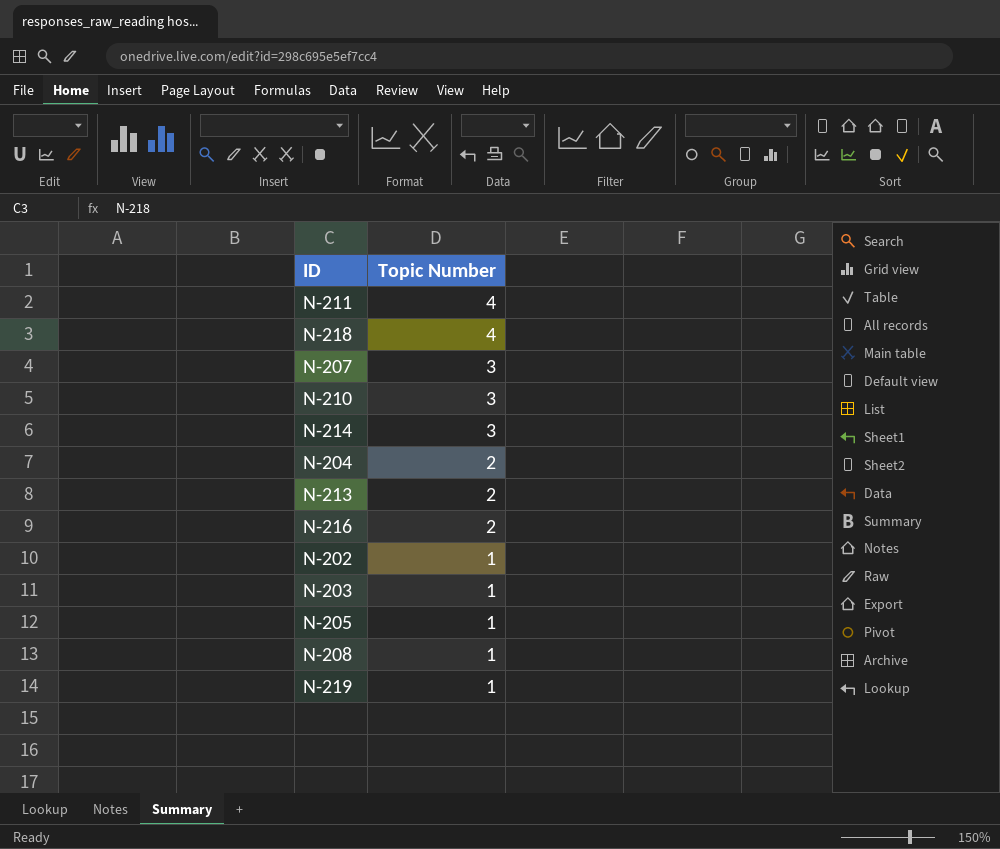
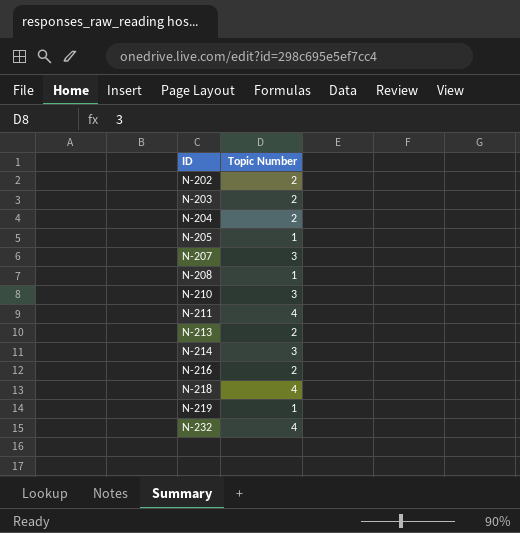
row order: Topic Number descending -> ID ascending
N-202 | Topic Number: 1 -> 2
N-203 | Topic Number: 1 -> 2
row N-232: none -> 4

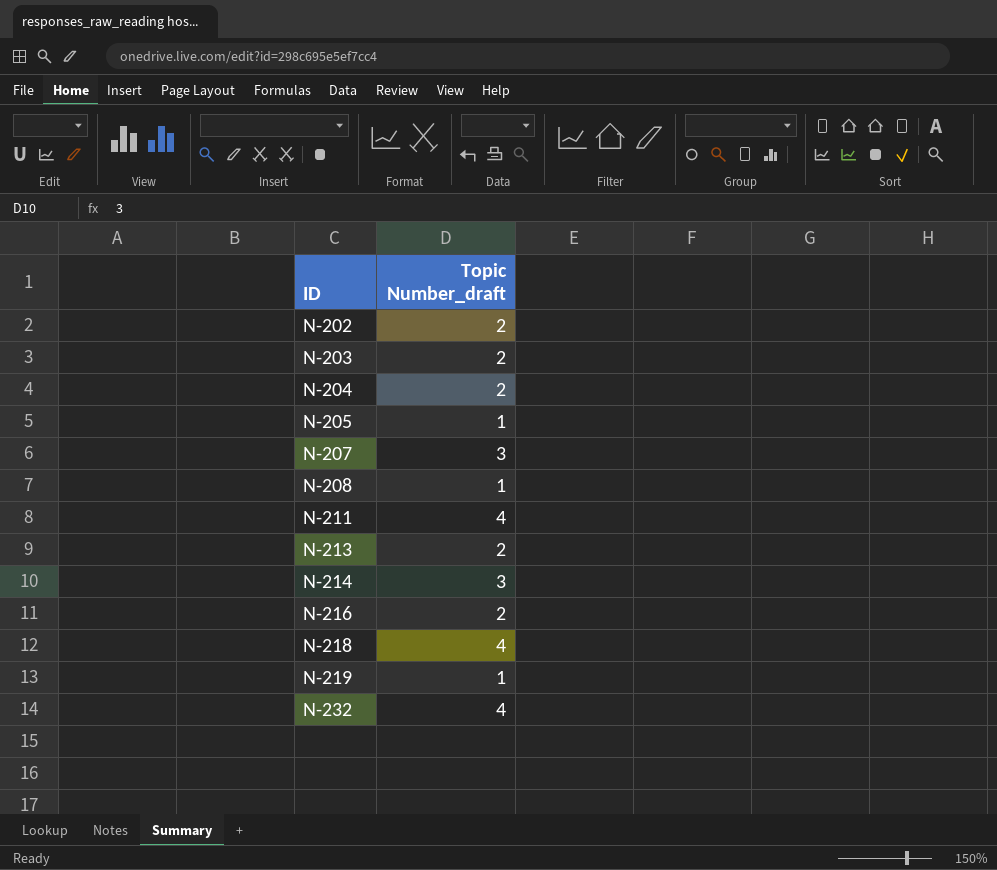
column name: Topic Number -> Topic Number_draft
row N-210: 3 -> none

